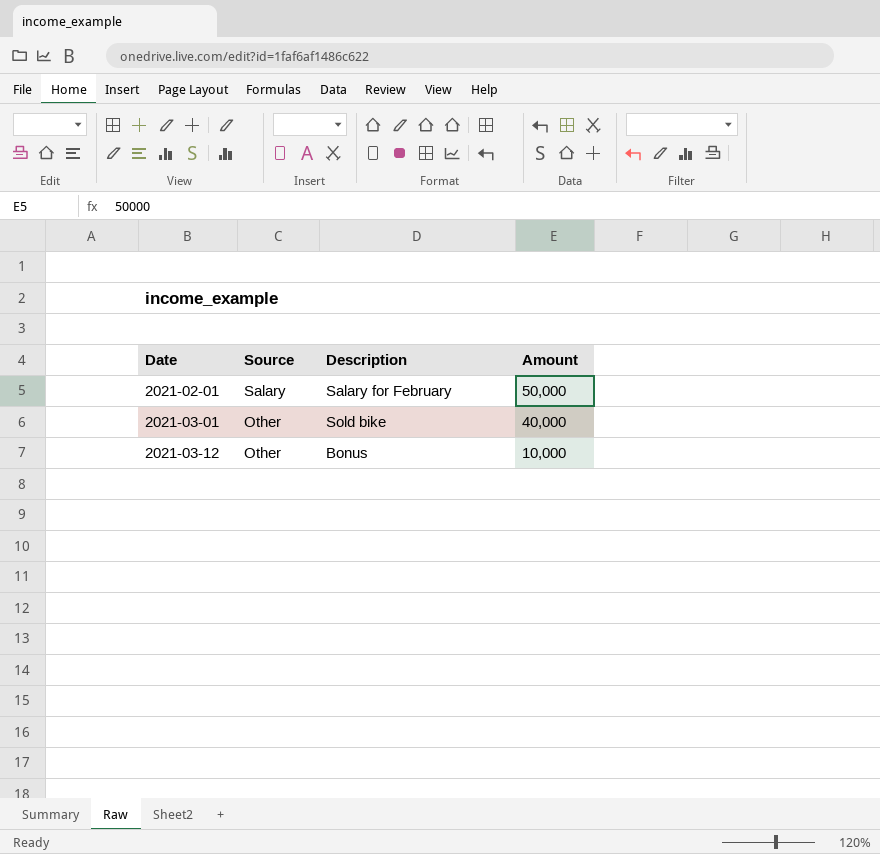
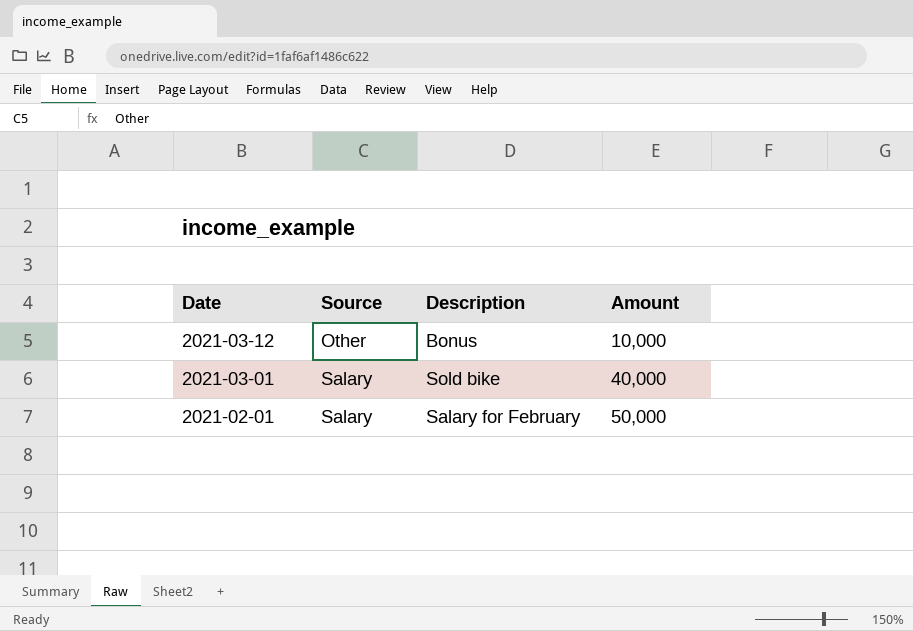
row order: Date ascending -> Date descending
2021-03-01 | Source: Other -> Salary

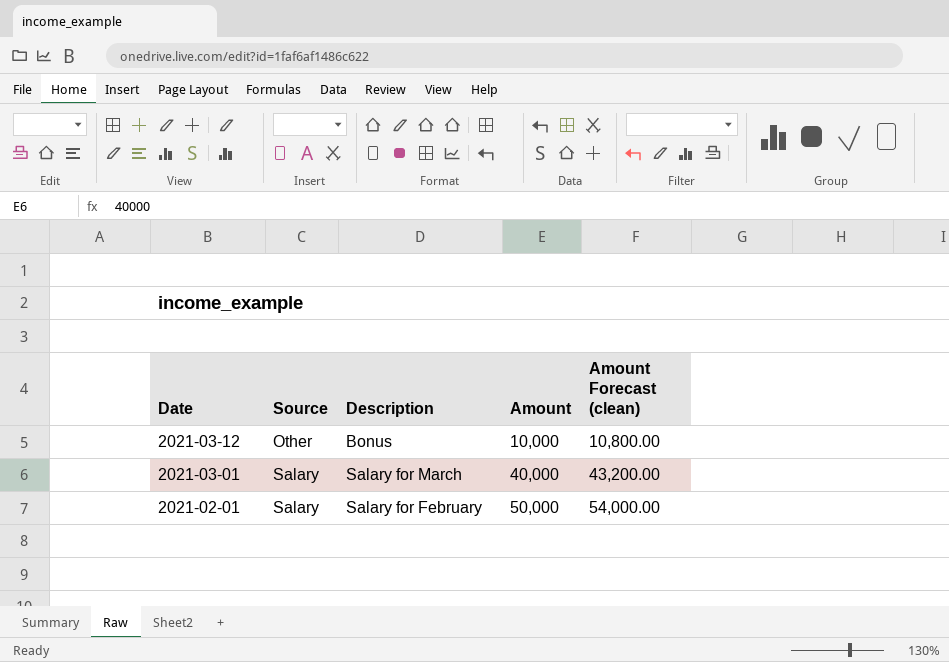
column Amount Forecast (clean) | formula: none -> [Amount] * 1.08
2021-03-01 | Description: Sold bike -> Salary for March

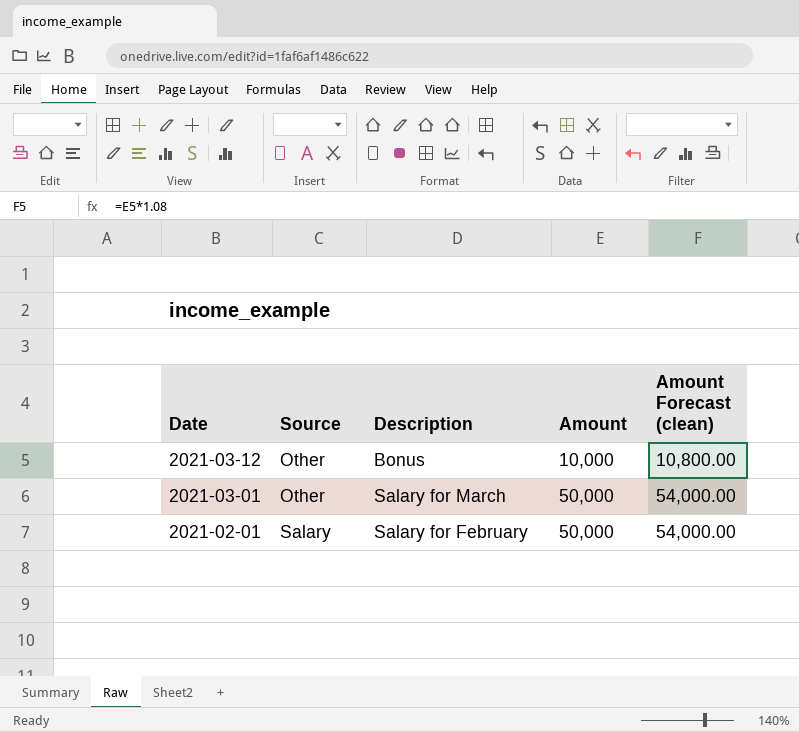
2021-03-01 | Source: Salary -> Other
2021-03-01 | Amount: 40,000 -> 50,000
2021-03-01 | Amount Forecast (clean): 43,200.00 -> 54,000.00

